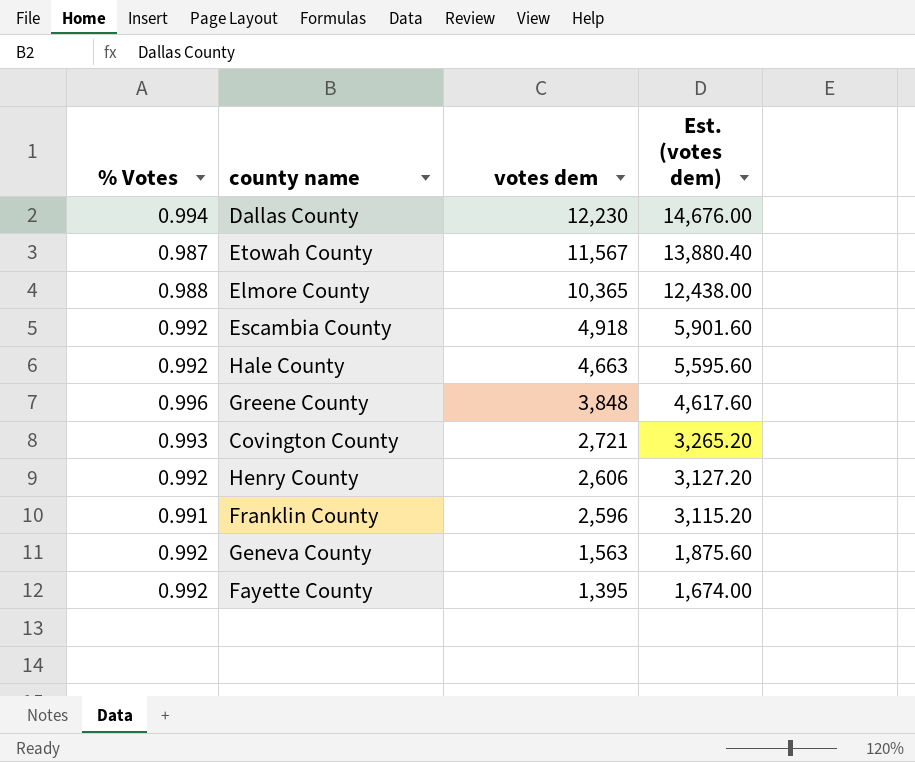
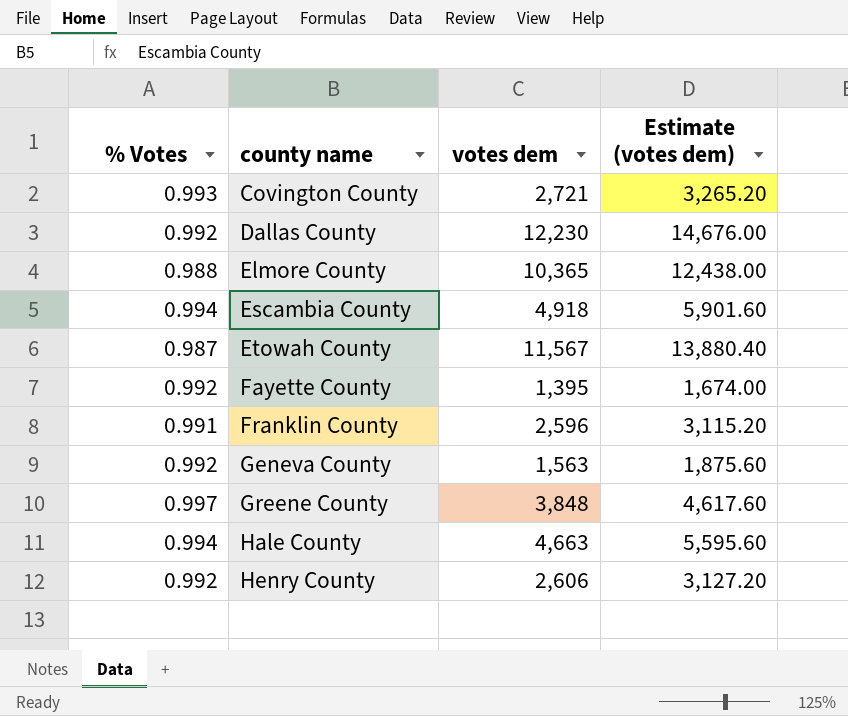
row order: votes dem descending -> county name ascending
column name: Est. (votes dem) -> Estimate (votes dem)
Dallas County | % Votes: 0.994 -> 0.992
Escambia County | % Votes: 0.992 -> 0.994
Greene County | % Votes: 0.996 -> 0.997
Hale County | % Votes: 0.992 -> 0.994

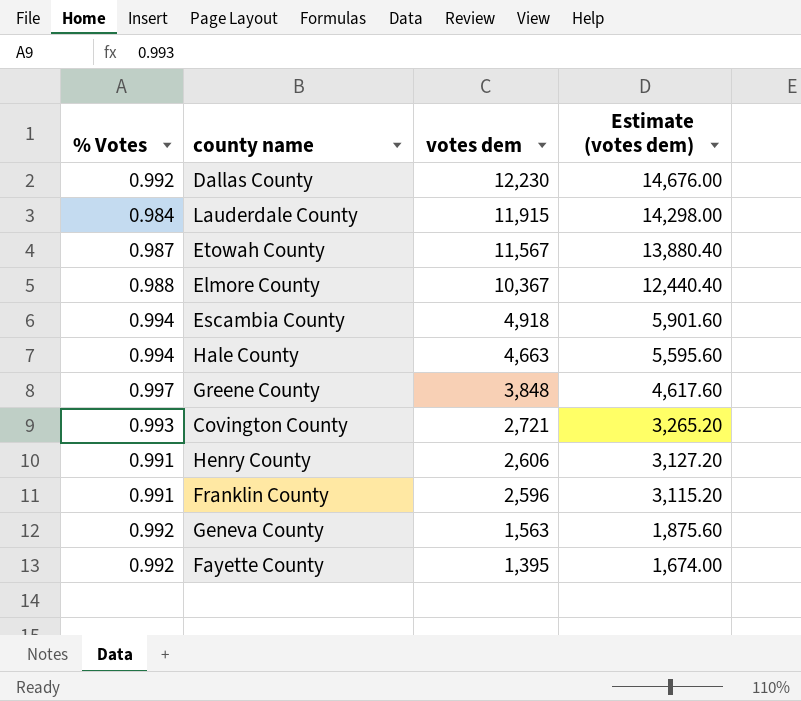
row order: county name ascending -> votes dem descending
row Lauderdale County: none -> 0.984 | 11,915 | 14,298.00
Elmore County | votes dem: 10,365 -> 10,367
Elmore County | Estimate (votes dem): 12,438.00 -> 12,440.40
Henry County | % Votes: 0.992 -> 0.991

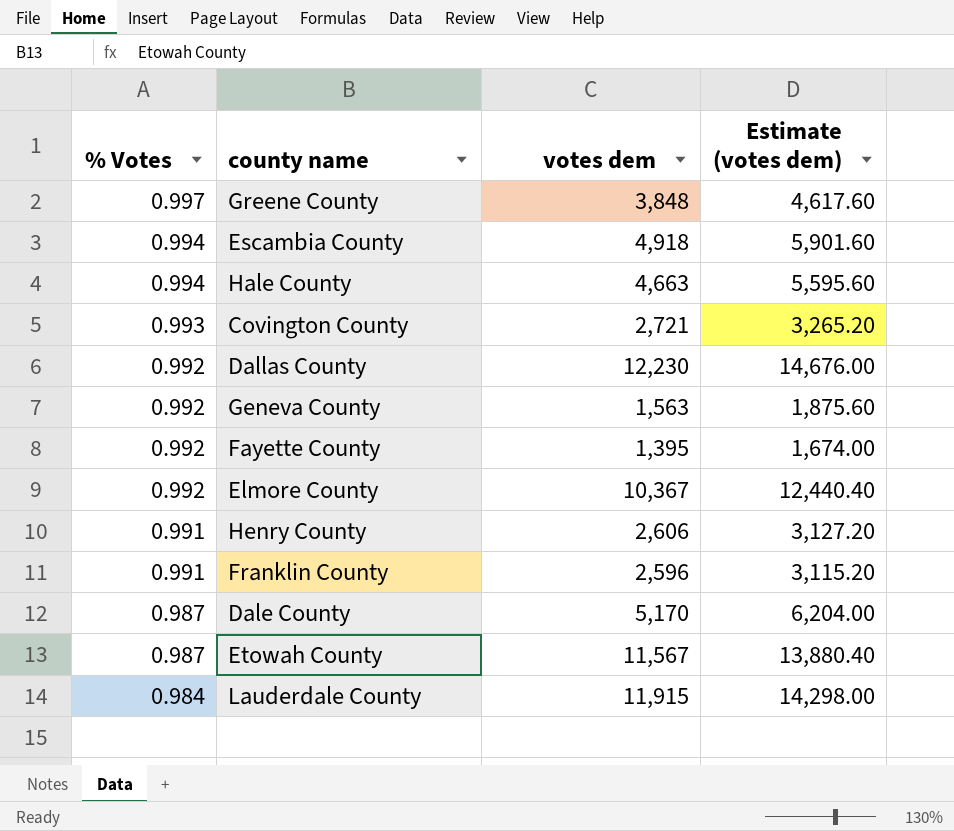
row order: votes dem descending -> % Votes descending
Elmore County | % Votes: 0.988 -> 0.992
row Dale County: none -> 0.987 | 5,170 | 6,204.00

